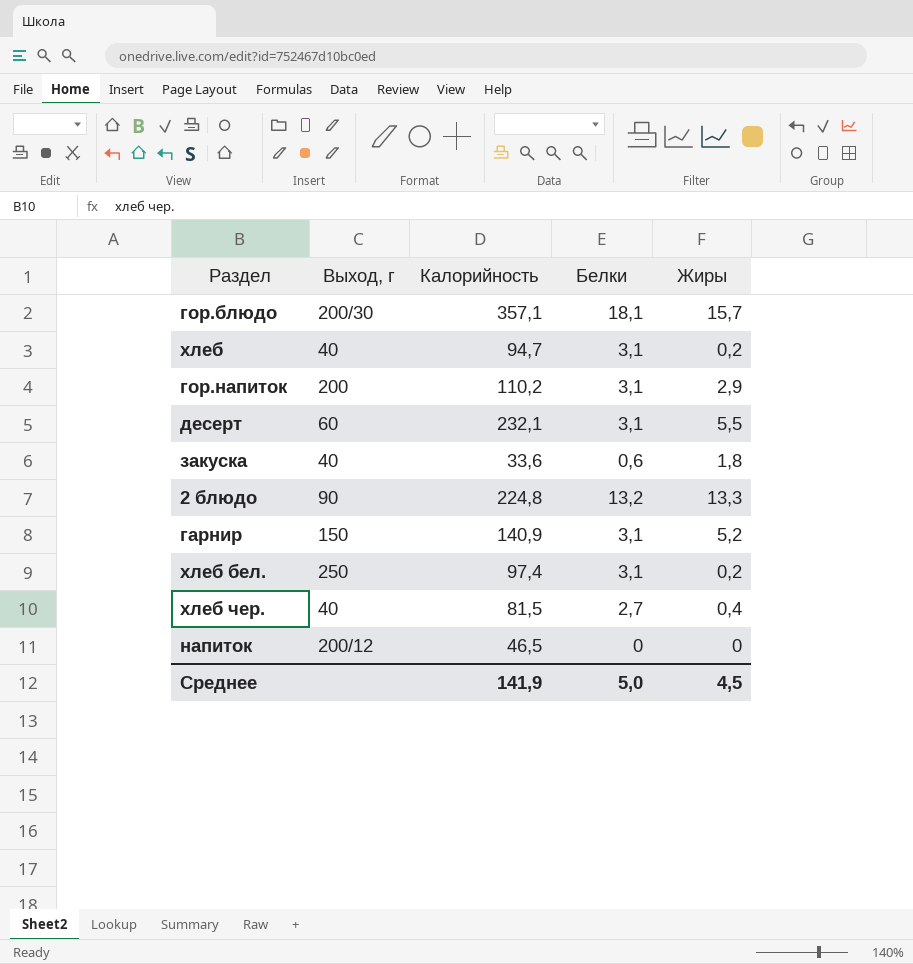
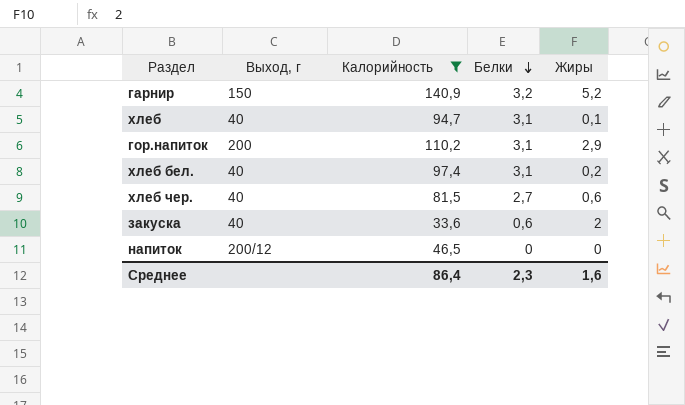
filter: none -> Калорийность <= 140,9
row order: none -> Белки descending
гарнир | Белки: 3,1 -> 3,2
хлеб | Жиры: 0,2 -> 0,1
хлеб бел. | Выход, г: 250 -> 40
хлеб чер. | Жиры: 0,4 -> 0,6
закуска | Жиры: 1,8 -> 2
Среднее | Калорийность: 141,9 -> 86,4
Среднее | Белки: 5,0 -> 2,3
Среднее | Жиры: 4,5 -> 1,6

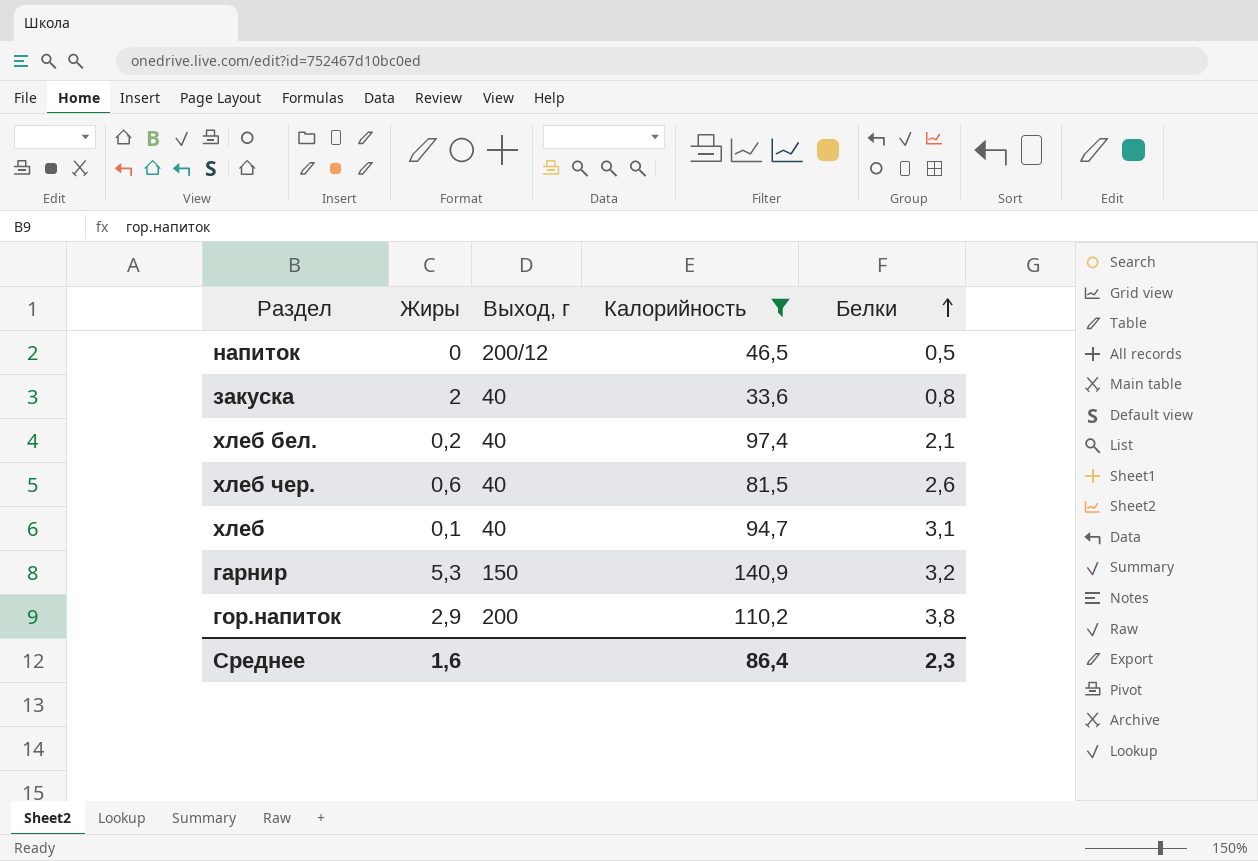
row order: Белки descending -> Белки ascending
column Жиры | position: 5 -> 2
напиток | Белки: 0 -> 0,5
закуска | Белки: 0,6 -> 0,8
хлеб бел. | Белки: 3,1 -> 2,1
хлеб чер. | Белки: 2,7 -> 2,6
гарнир | Жиры: 5,2 -> 5,3
гор.напиток | Белки: 3,1 -> 3,8

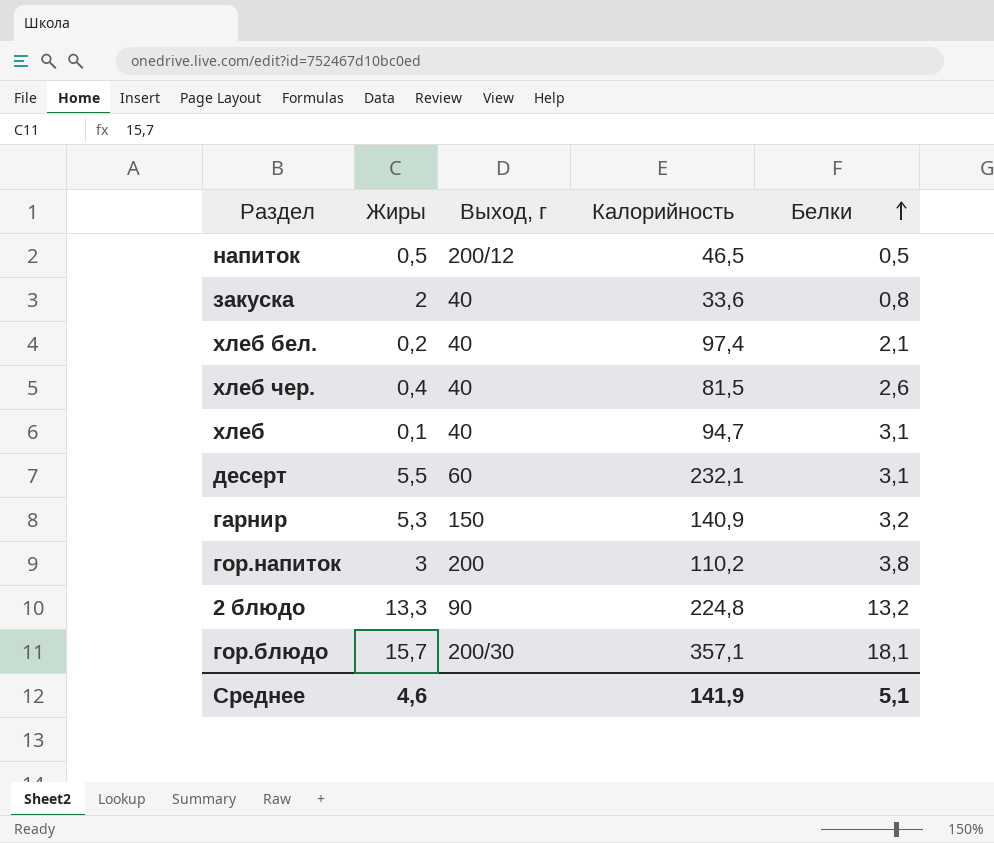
filter: Калорийность <= 140,9 -> none
напиток | Жиры: 0 -> 0,5
хлеб чер. | Жиры: 0,6 -> 0,4
гор.напиток | Жиры: 2,9 -> 3
Среднее | Жиры: 1,6 -> 4,6
Среднее | Калорийность: 86,4 -> 141,9
Среднее | Белки: 2,3 -> 5,1

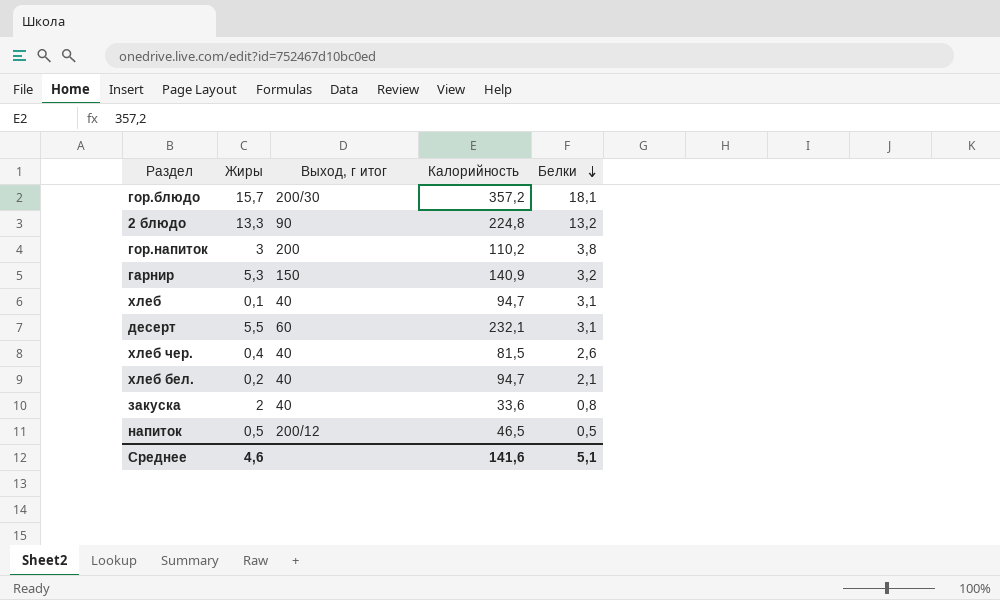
row order: Белки ascending -> Белки descending
column name: Выход, г -> Выход, г итог
гор.блюдо | Калорийность: 357,1 -> 357,2
хлеб бел. | Калорийность: 97,4 -> 94,7
Среднее | Калорийность: 141,9 -> 141,6

